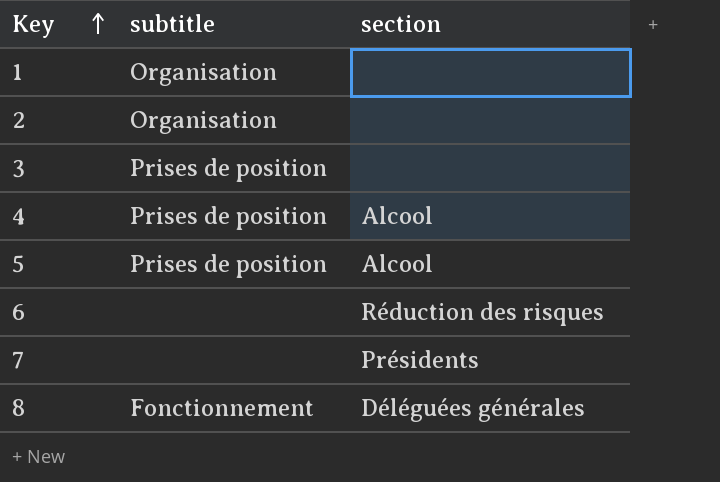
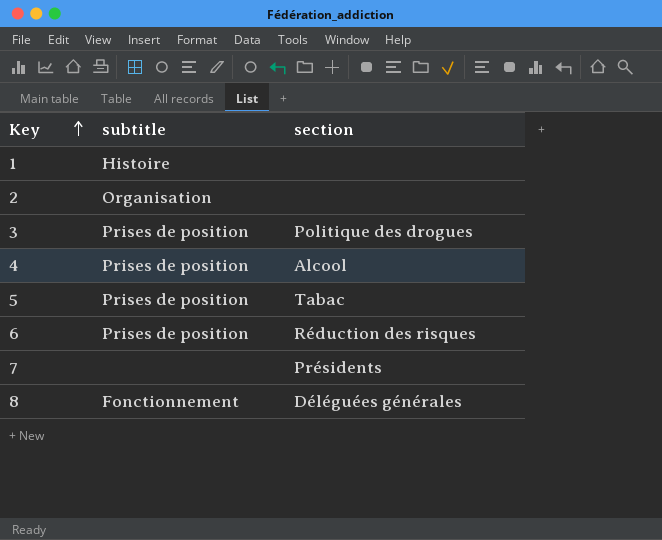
1 | subtitle: Organisation -> Histoire
3 | section: none -> Politique des drogues
5 | section: Alcool -> Tabac
6 | subtitle: none -> Prises de position

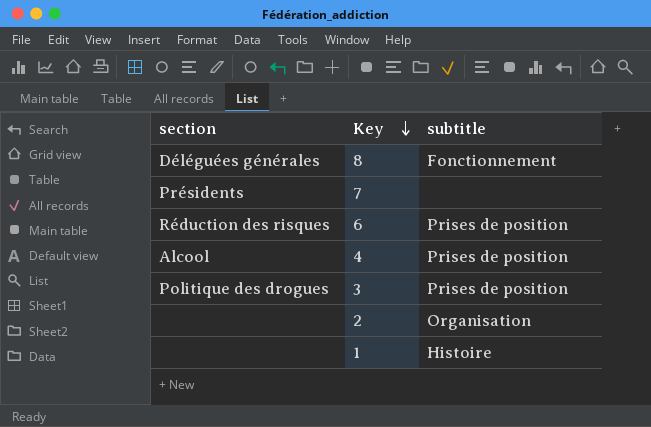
row order: Key ascending -> Key descending
column section | position: 3 -> 1
row 5: Prises de position | Tabac -> none

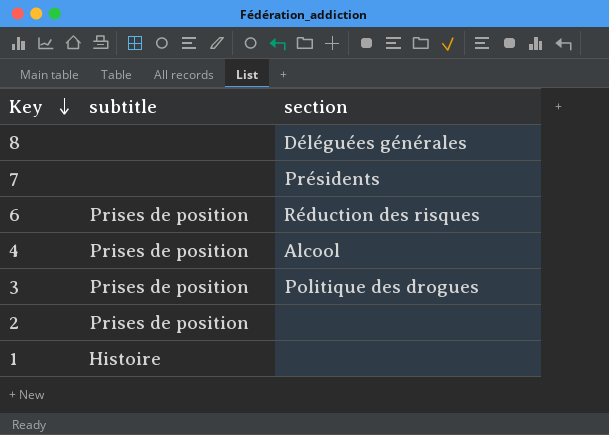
column section | position: 1 -> 3
8 | subtitle: Fonctionnement -> none
2 | subtitle: Organisation -> Prises de position

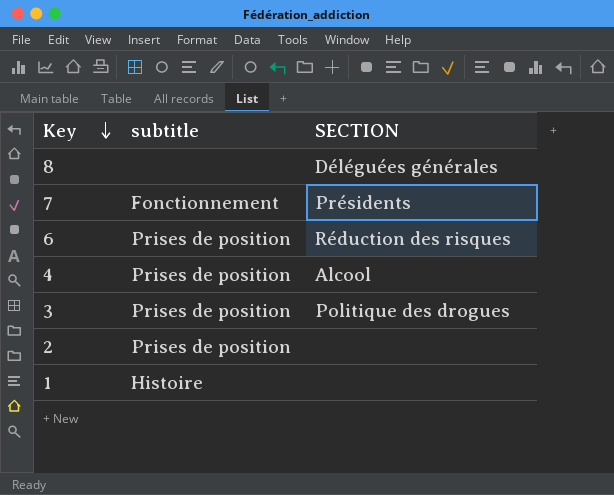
column name: section -> SECTION
7 | subtitle: none -> Fonctionnement

